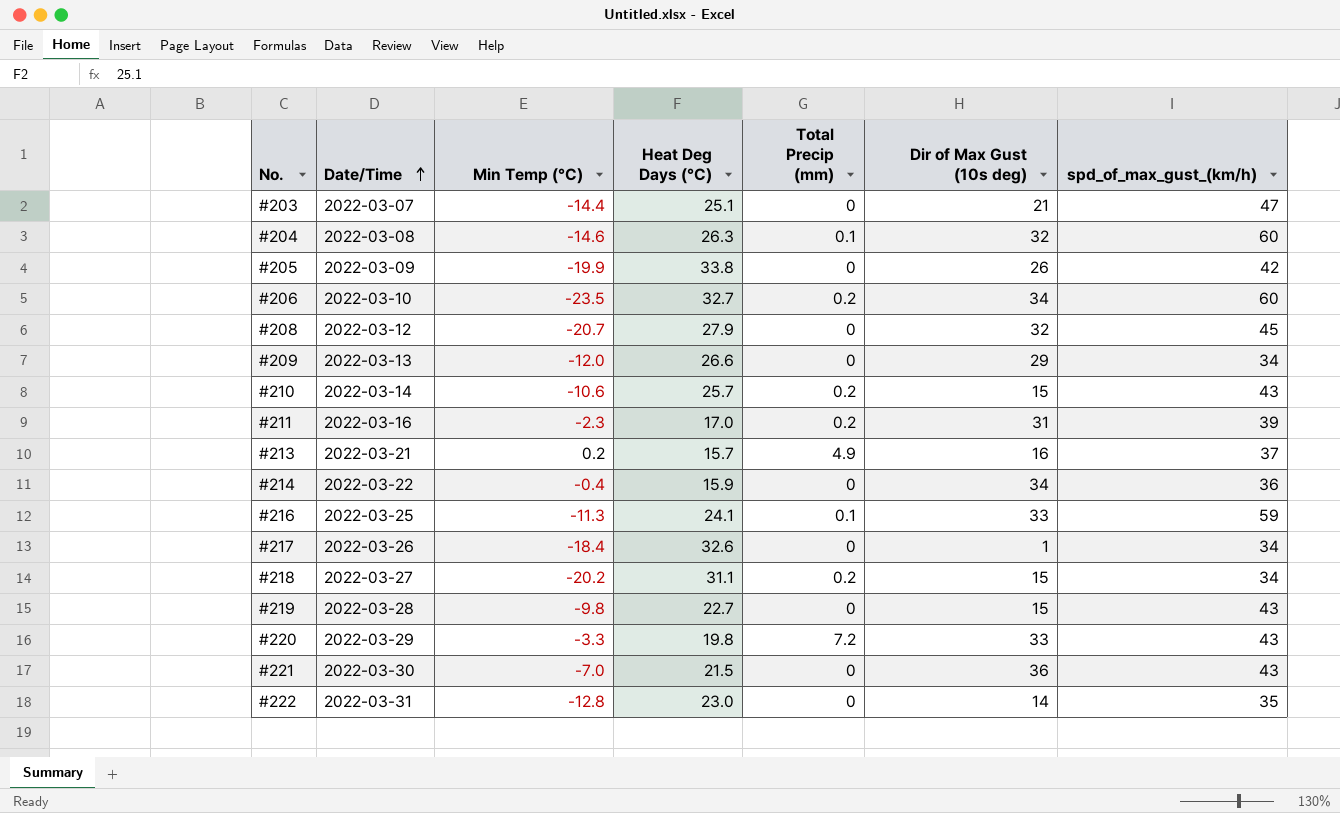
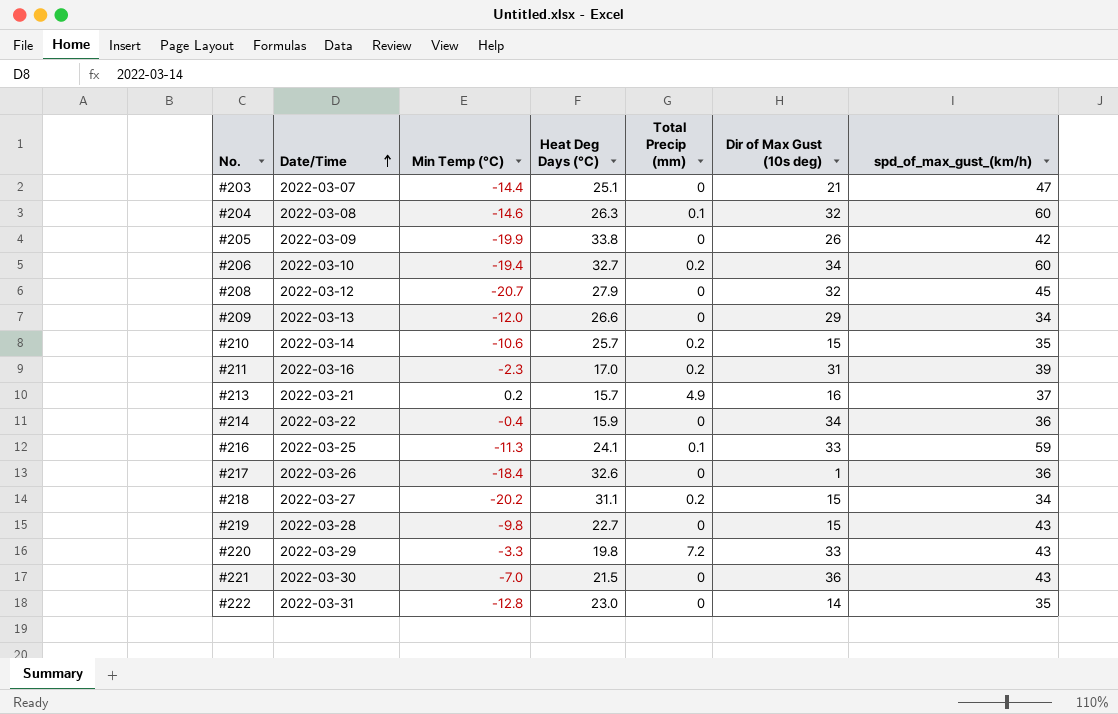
#206 | Min Temp (°C): -23.5 -> -19.4
#210 | spd_of_max_gust_(km/h): 43 -> 35
#217 | spd_of_max_gust_(km/h): 34 -> 36

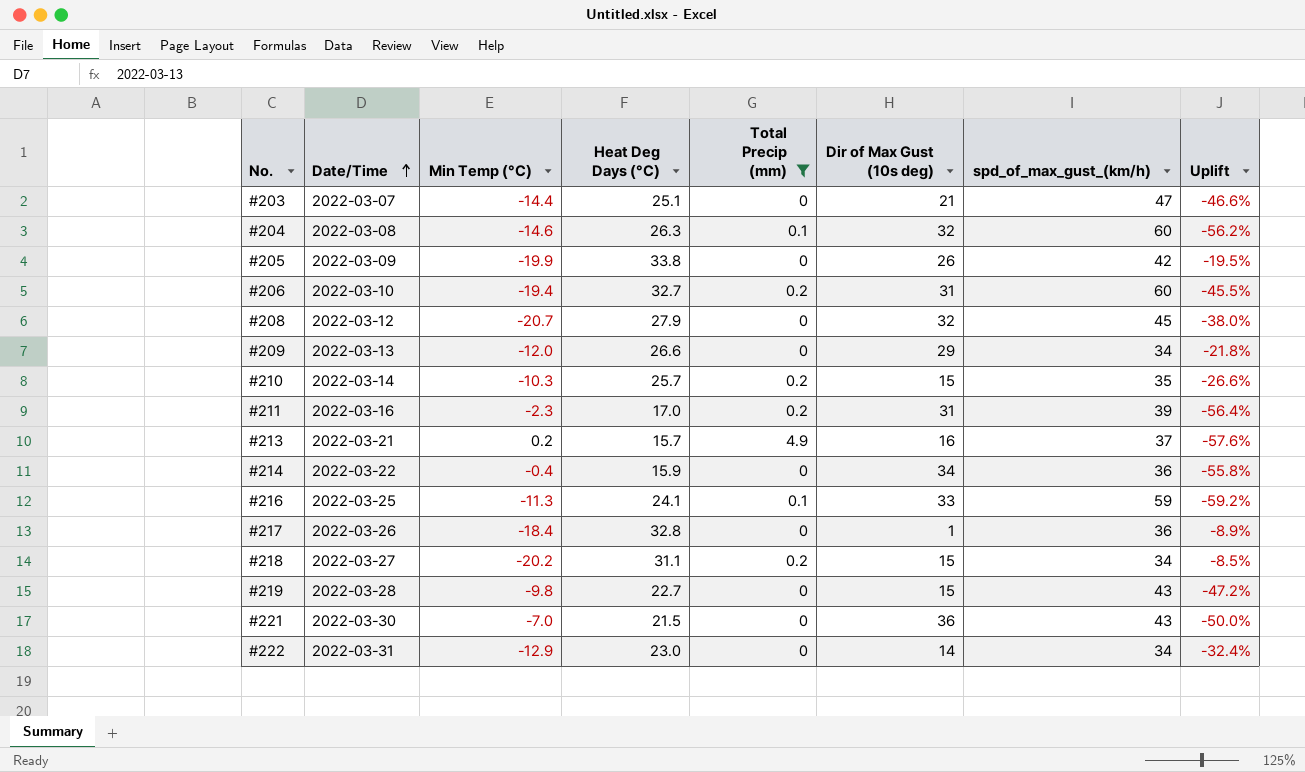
filter: none -> Total Precip (mm) != 7.2
column Uplift | formula: none -> ([Heat Deg Days (°C)] - [spd_of_max_gust_(km/h)]) / [spd_of_max_gust_(km/h)]
#206 | Dir of Max Gust (10s deg): 34 -> 31
#210 | Min Temp (°C): -10.6 -> -10.3
#217 | Heat Deg Days (°C): 32.6 -> 32.8
#222 | Min Temp (°C): -12.8 -> -12.9
#222 | spd_of_max_gust_(km/h): 35 -> 34

